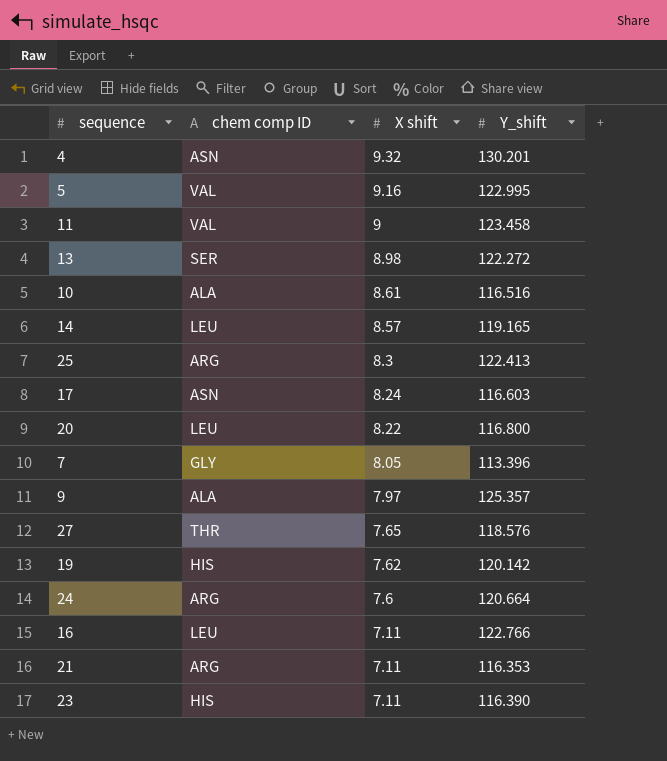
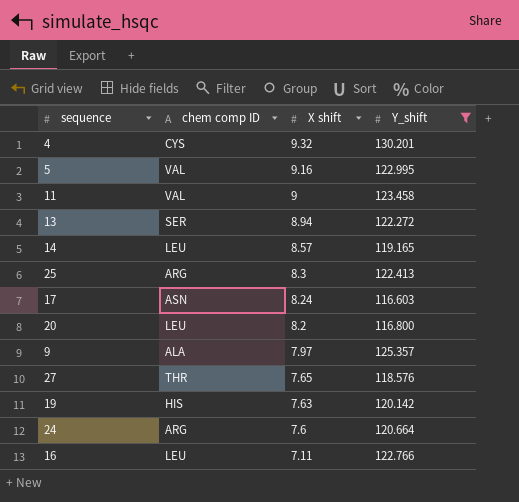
filter: none -> Y_shift >= 116.603
4 | chem comp ID: ASN -> CYS
13 | X shift: 8.98 -> 8.94
20 | X shift: 8.22 -> 8.2
19 | X shift: 7.62 -> 7.63

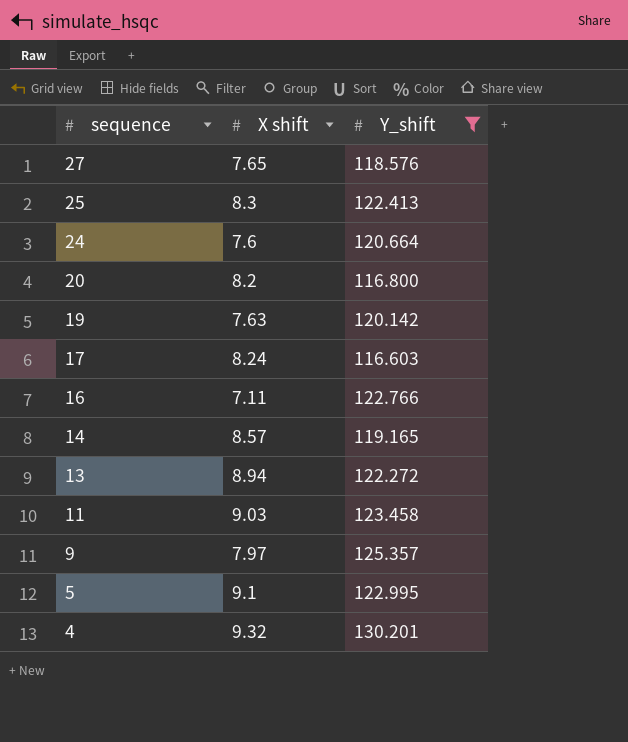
row order: X shift descending -> sequence descending
column chem comp ID | position: 2 -> none
11 | X shift: 9 -> 9.03
5 | X shift: 9.16 -> 9.1

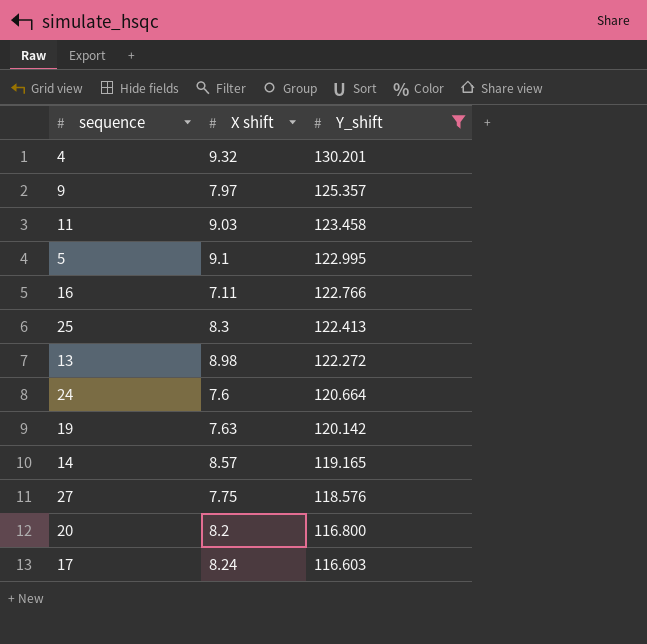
row order: sequence descending -> Y_shift descending
13 | X shift: 8.94 -> 8.98
27 | X shift: 7.65 -> 7.75

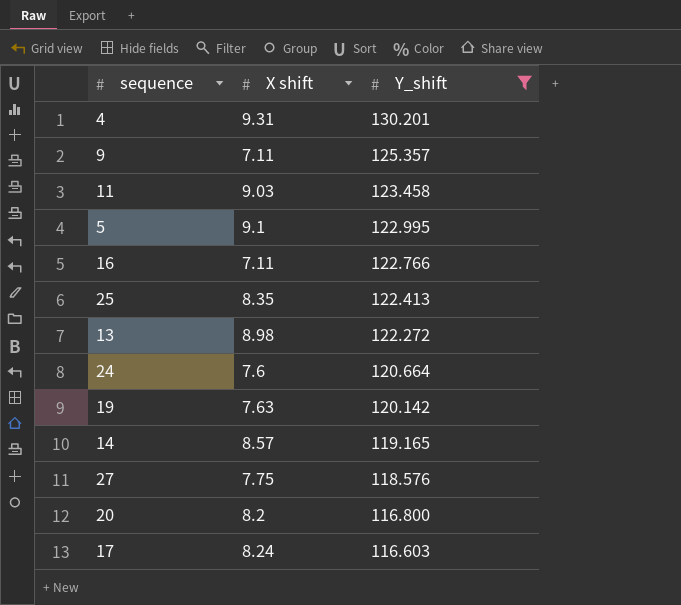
4 | X shift: 9.32 -> 9.31
9 | X shift: 7.97 -> 7.11
25 | X shift: 8.3 -> 8.35

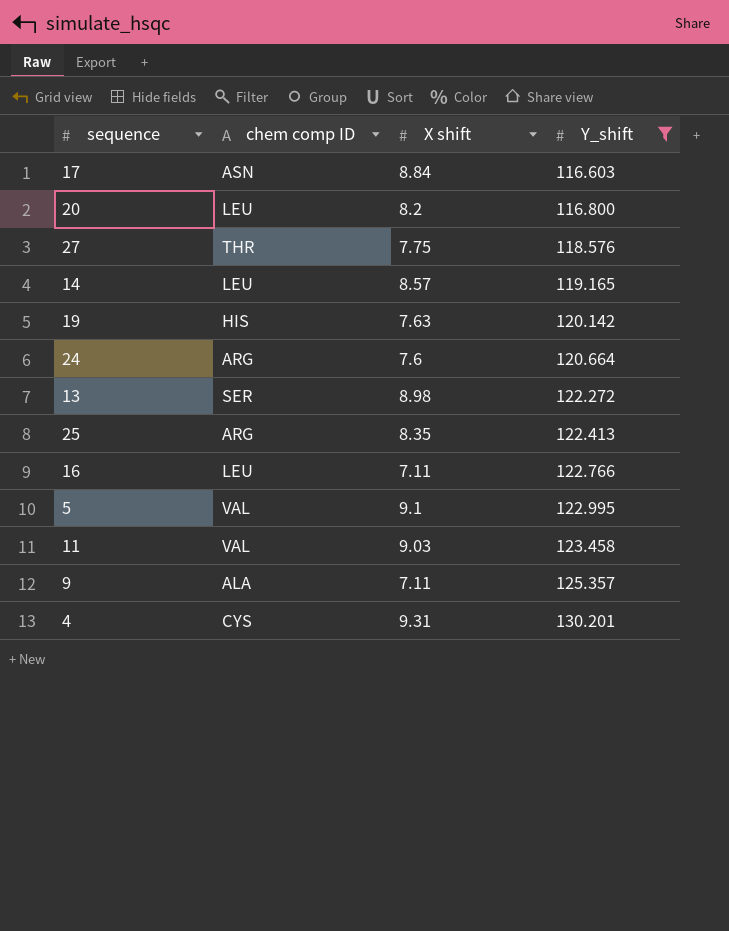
row order: Y_shift descending -> Y_shift ascending
column chem comp ID | position: none -> 2
17 | X shift: 8.24 -> 8.84

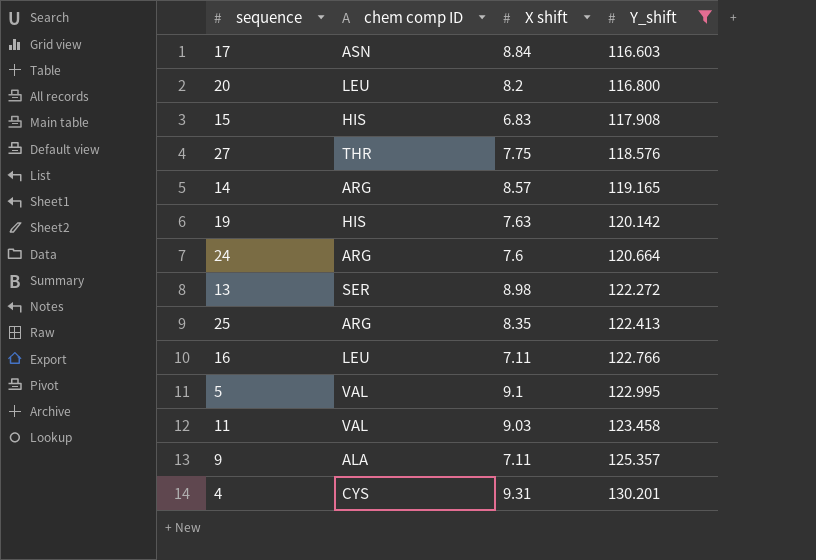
row 15: none -> HIS | 6.83 | 117.908
14 | chem comp ID: LEU -> ARG

